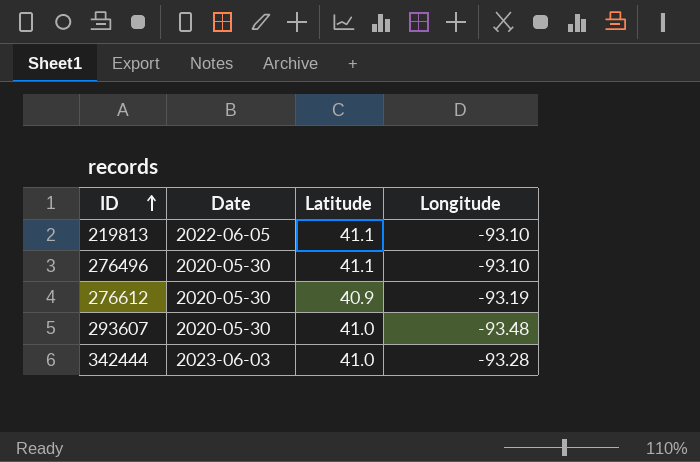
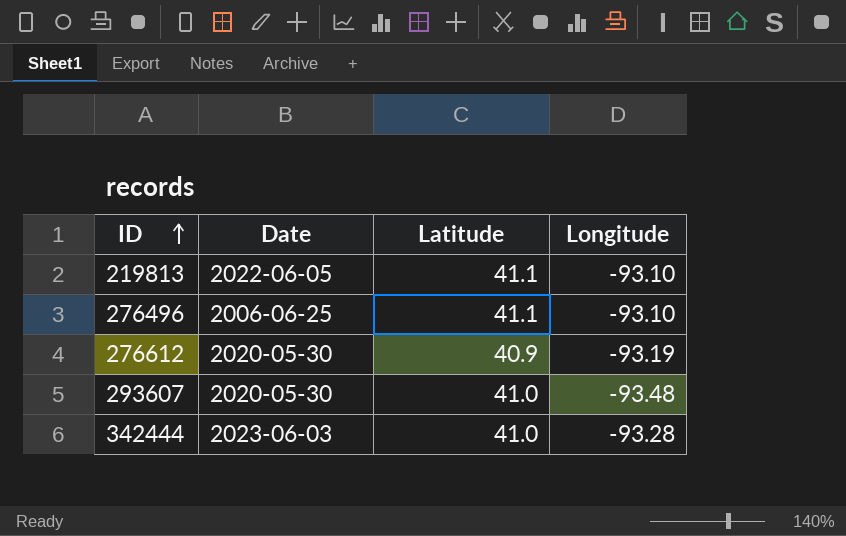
276496 | Date: 2020-05-30 -> 2006-06-25

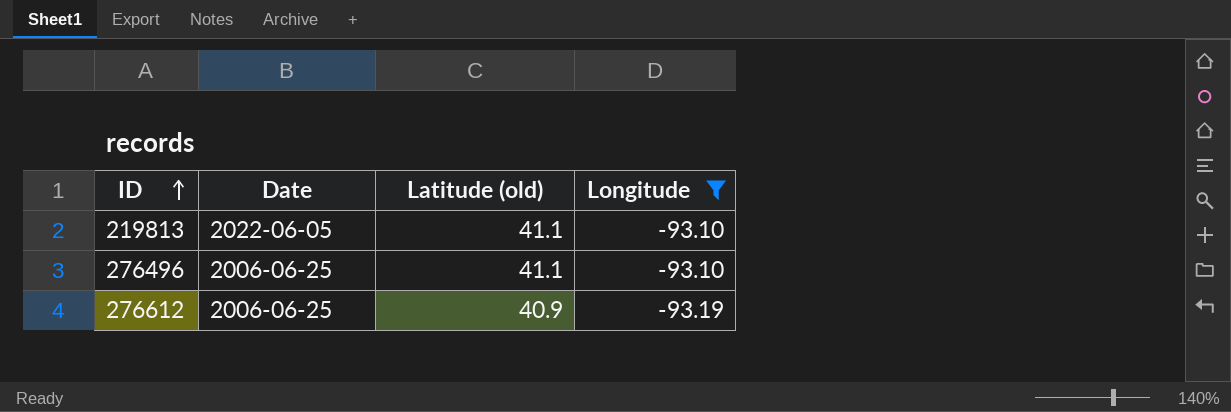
filter: none -> Longitude >= -93.19
column name: Latitude -> Latitude (old)
276612 | Date: 2020-05-30 -> 2006-06-25

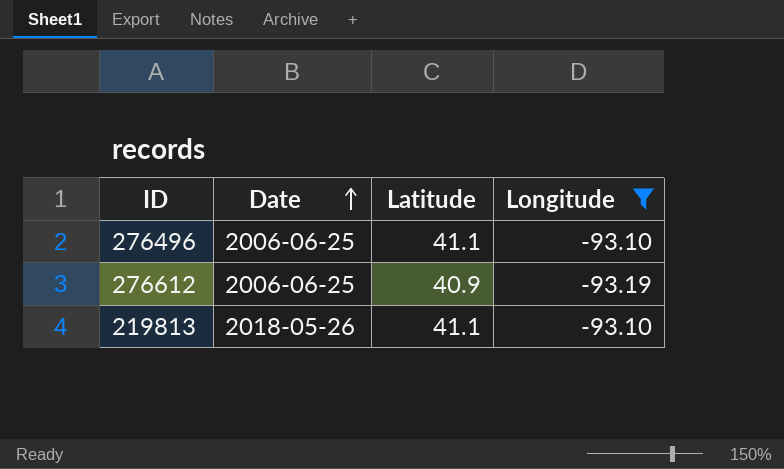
row order: ID ascending -> Date ascending
column name: Latitude (old) -> Latitude
219813 | Date: 2022-06-05 -> 2018-05-26

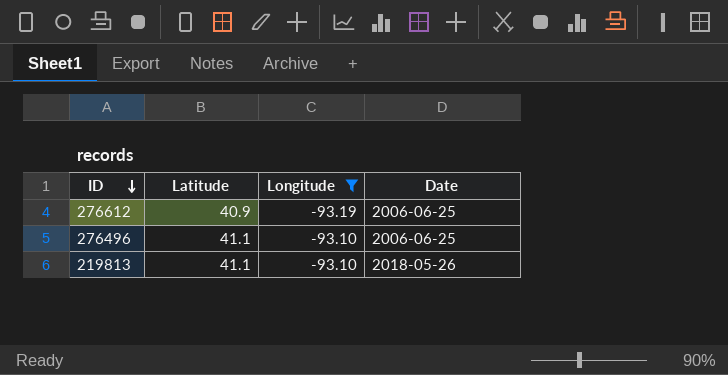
row order: Date ascending -> ID descending
column Date | position: 2 -> 4

